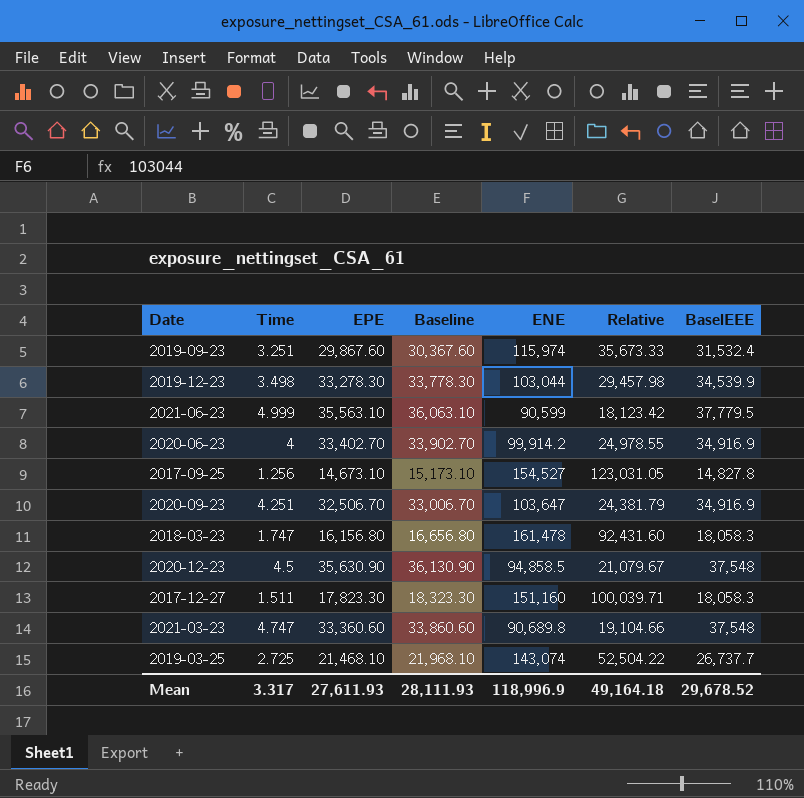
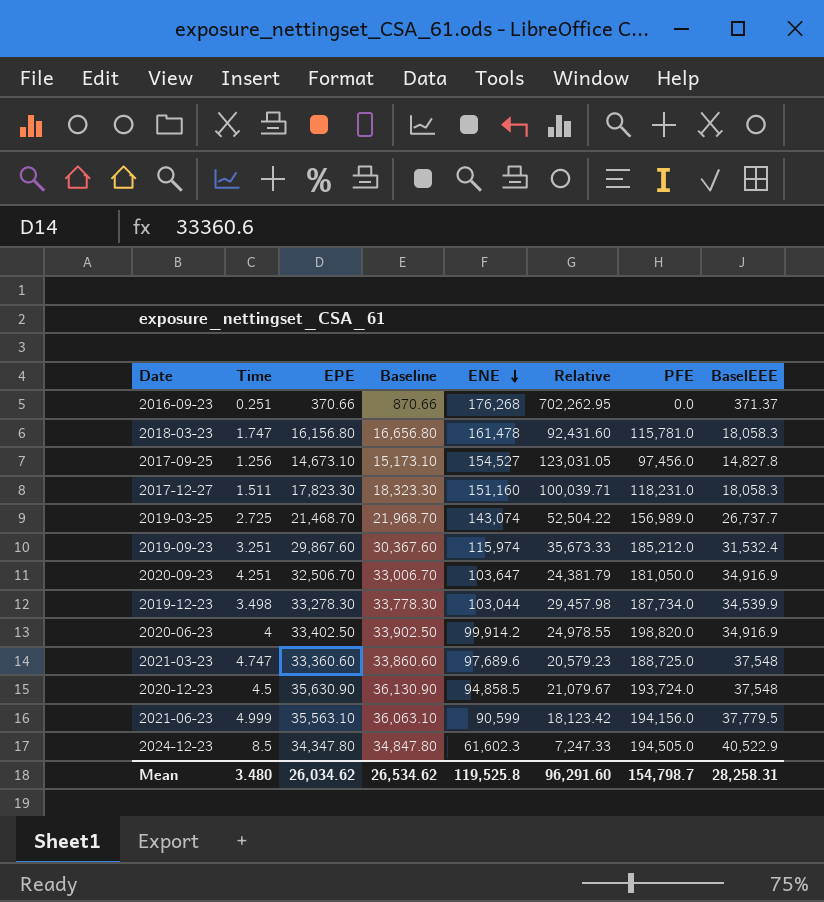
row order: none -> ENE descending
column PFE | position: none -> 7
row 2016-09-23: none -> 0.251 | 370.66 | 870.66 | 176,268 | 702,262.95 | 0.0 | 371.37
2019-03-25 | EPE: 21,468.10 -> 21,468.70
2019-03-25 | Baseline: 21,968.10 -> 21,968.70
2020-06-23 | EPE: 33,402.70 -> 33,402.50
2020-06-23 | Baseline: 33,902.70 -> 33,902.50
2021-03-23 | ENE: 90,689.8 -> 97,689.6
2021-03-23 | Relative: 19,104.66 -> 20,579.23
row 2024-12-23: none -> 8.5 | 34,347.80 | 34,847.80 | 61,602.3 | 7,247.33 | 194,505.0 | 40,522.9
Mean | Time: 3.317 -> 3.480
Mean | EPE: 27,611.93 -> 26,034.62
Mean | Baseline: 28,111.93 -> 26,534.62
Mean | ENE: 118,996.9 -> 119,525.8
Mean | Relative: 49,164.18 -> 96,291.60
Mean | BaselEEE: 29,678.52 -> 28,258.31

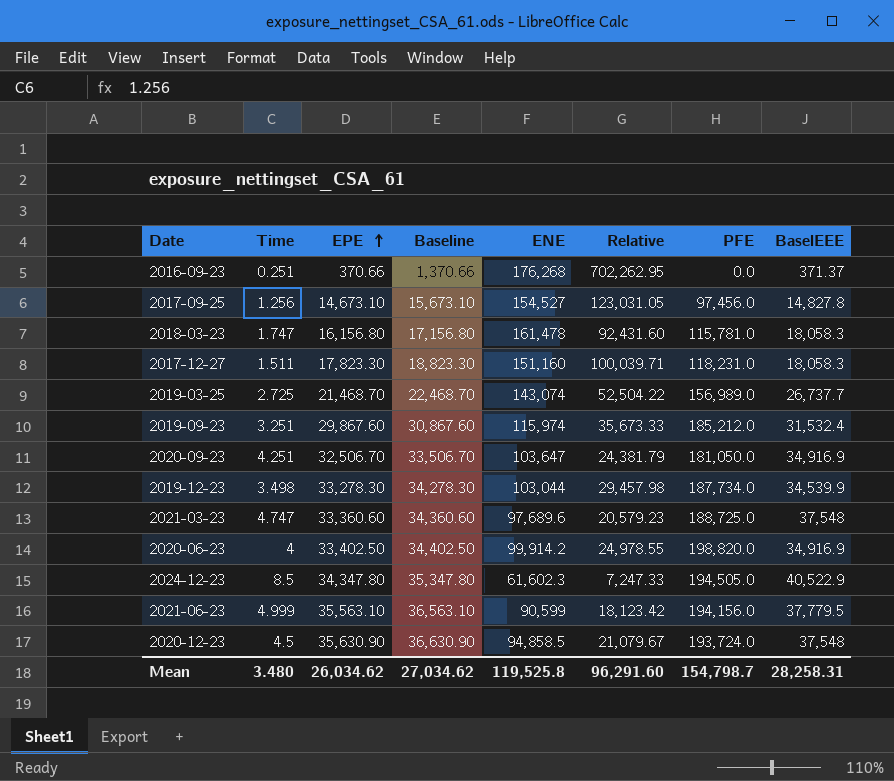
row order: ENE descending -> EPE ascending
column Baseline | formula: [EPE] + 500 -> [EPE] + 1000
Mean | Baseline: 26,534.62 -> 27,034.62

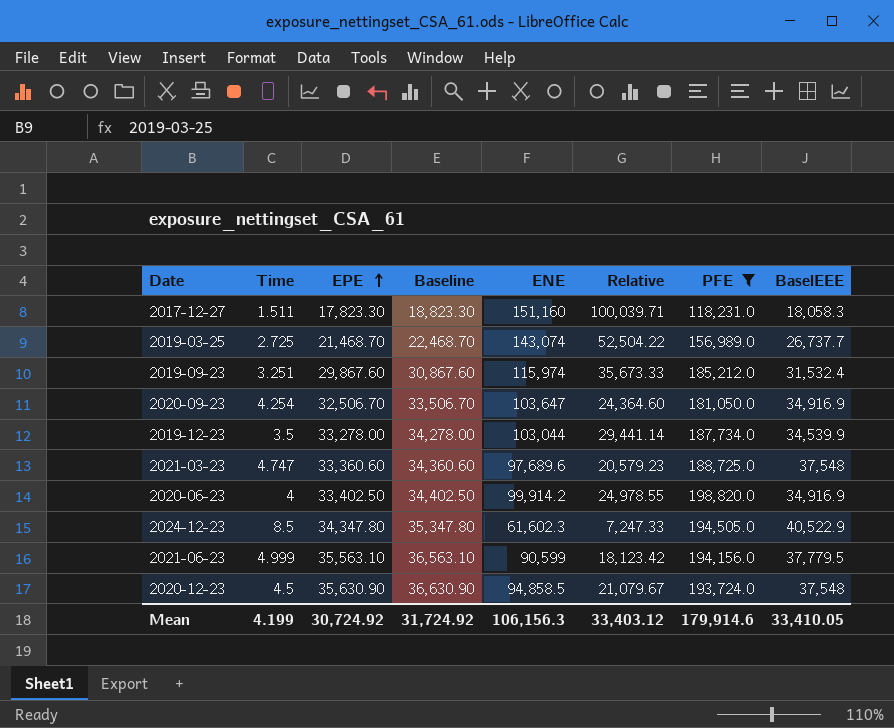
filter: none -> PFE >= 118,231.0
2020-09-23 | Time: 4.251 -> 4.254
2020-09-23 | Relative: 24,381.79 -> 24,364.60
2019-12-23 | Time: 3.498 -> 3.5
2019-12-23 | EPE: 33,278.30 -> 33,278.00
2019-12-23 | Baseline: 34,278.30 -> 34,278.00
2019-12-23 | Relative: 29,457.98 -> 29,441.14
Mean | Time: 3.480 -> 4.199
Mean | EPE: 26,034.62 -> 30,724.92
Mean | Baseline: 27,034.62 -> 31,724.92
Mean | ENE: 119,525.8 -> 106,156.3
Mean | Relative: 96,291.60 -> 33,403.12
Mean | PFE: 154,798.7 -> 179,914.6
Mean | BaselEEE: 28,258.31 -> 33,410.05

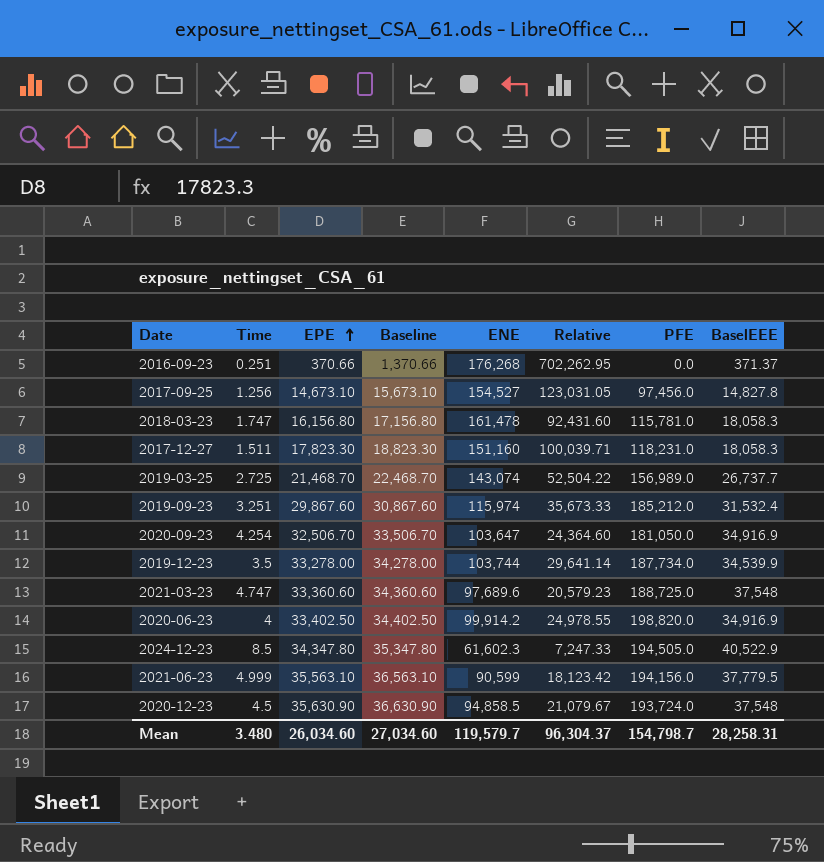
filter: PFE >= 118,231.0 -> none
2019-12-23 | ENE: 103,044 -> 103,744
2019-12-23 | Relative: 29,441.14 -> 29,641.14
Mean | Time: 4.199 -> 3.480
Mean | EPE: 30,724.92 -> 26,034.60
Mean | Baseline: 31,724.92 -> 27,034.60
Mean | ENE: 106,156.3 -> 119,579.7
Mean | Relative: 33,403.12 -> 96,304.37
Mean | PFE: 179,914.6 -> 154,798.7
Mean | BaselEEE: 33,410.05 -> 28,258.31

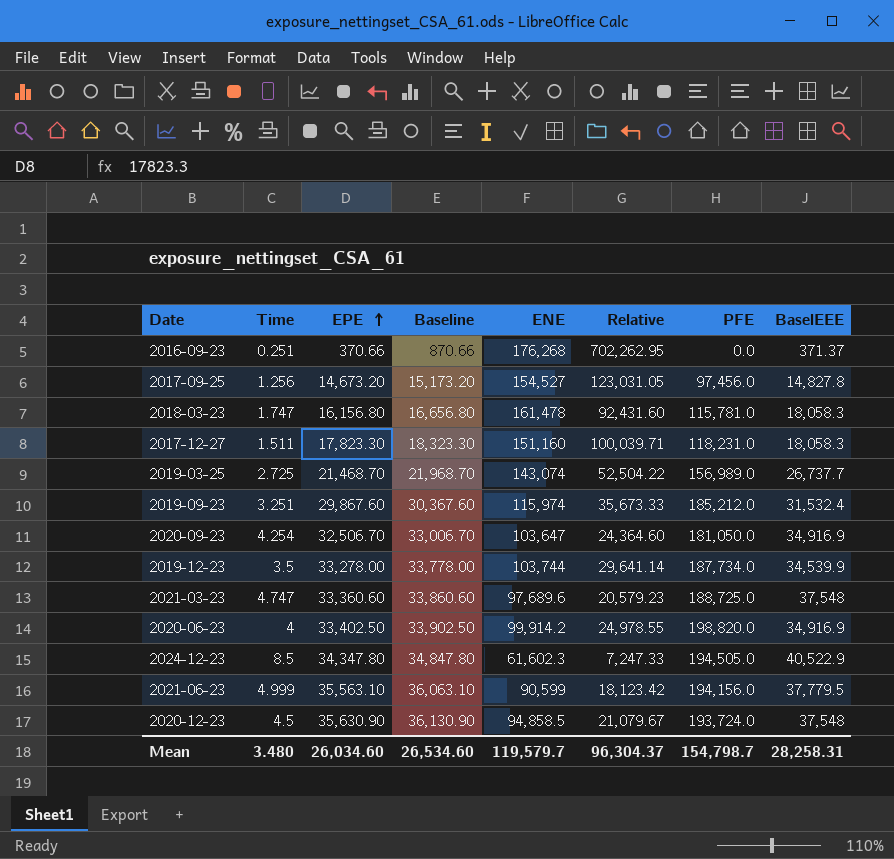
column Baseline | formula: [EPE] + 1000 -> [EPE] + 500
2017-09-25 | EPE: 14,673.10 -> 14,673.20
Mean | Baseline: 27,034.60 -> 26,534.60

